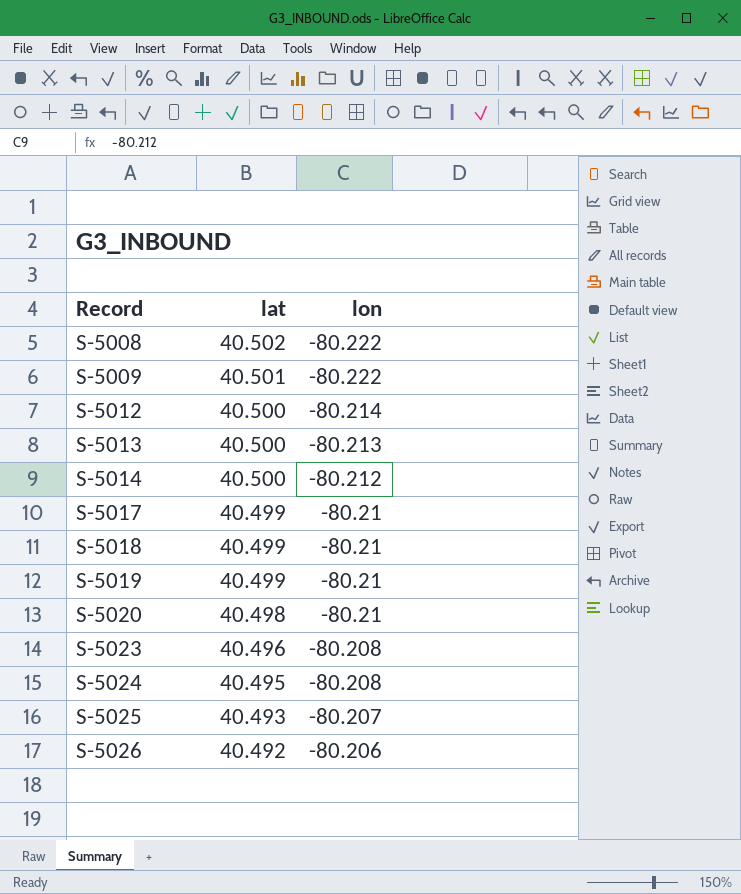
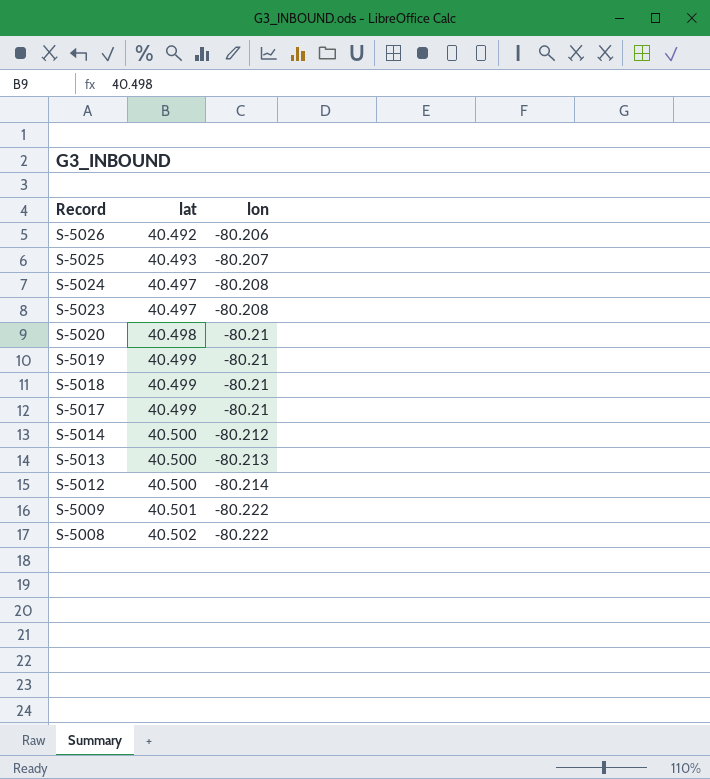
row order: Record ascending -> Record descending
S-5024 | lat: 40.495 -> 40.497
S-5023 | lat: 40.496 -> 40.497

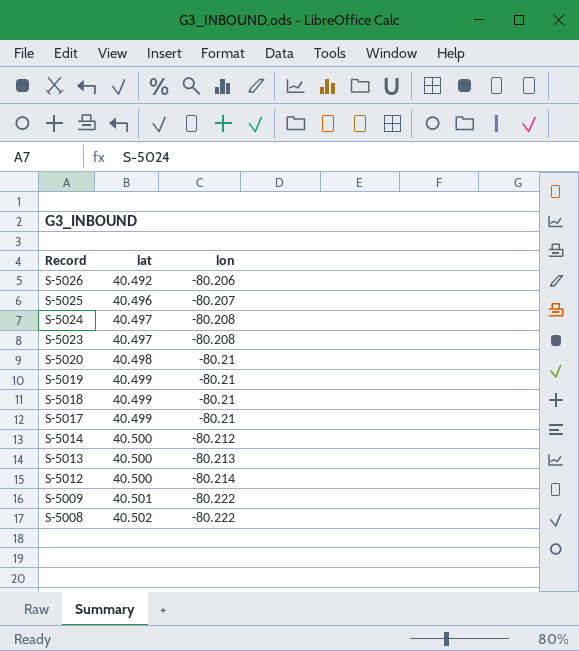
S-5025 | lat: 40.493 -> 40.496

